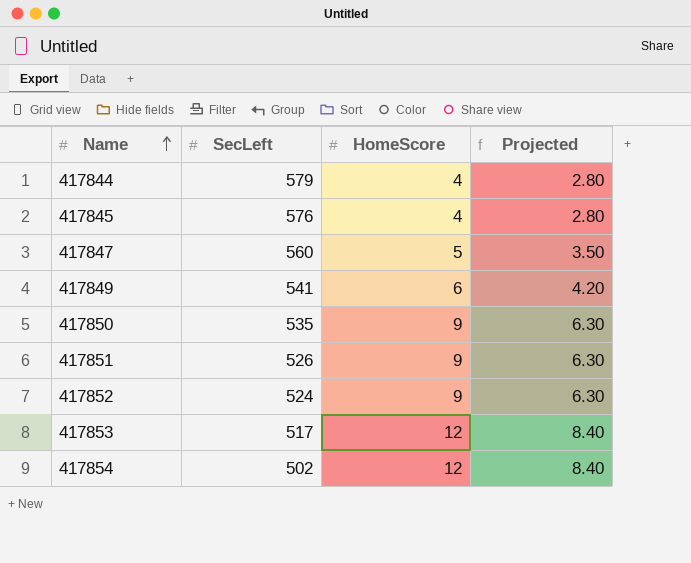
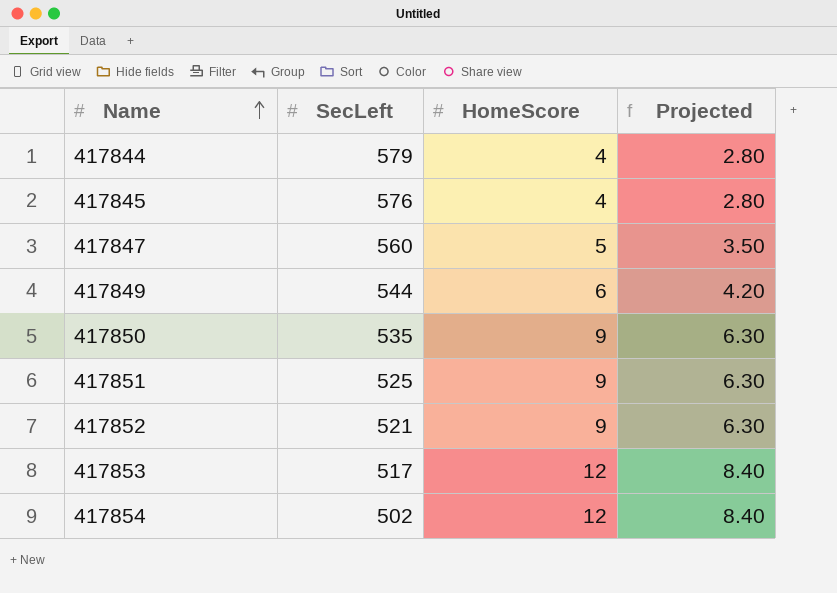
417849 | SecLeft: 541 -> 544
417851 | SecLeft: 526 -> 525
417852 | SecLeft: 524 -> 521

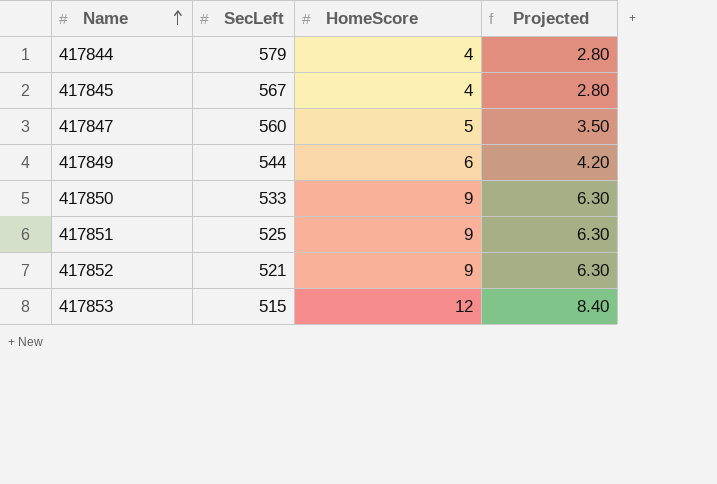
row 417854: 502 | 12 | 8.40 -> none
417845 | SecLeft: 576 -> 567
417850 | SecLeft: 535 -> 533
417853 | SecLeft: 517 -> 515

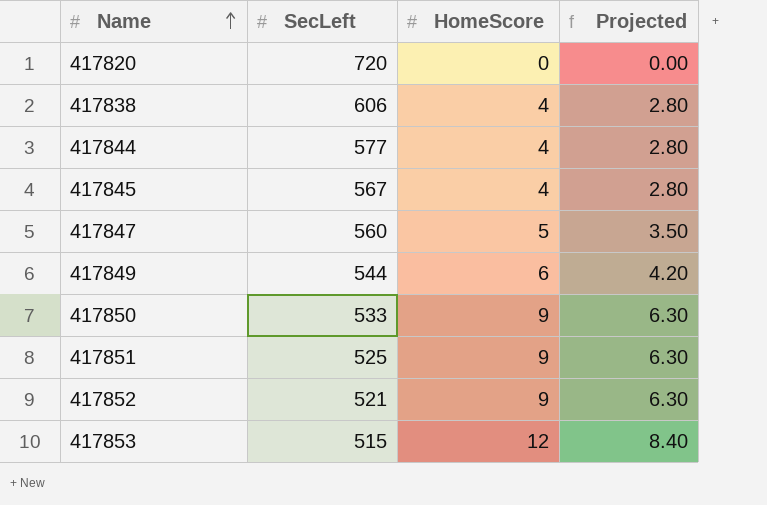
row 417820: none -> 720 | 0 | 0.00
row 417838: none -> 606 | 4 | 2.80
417844 | SecLeft: 579 -> 577

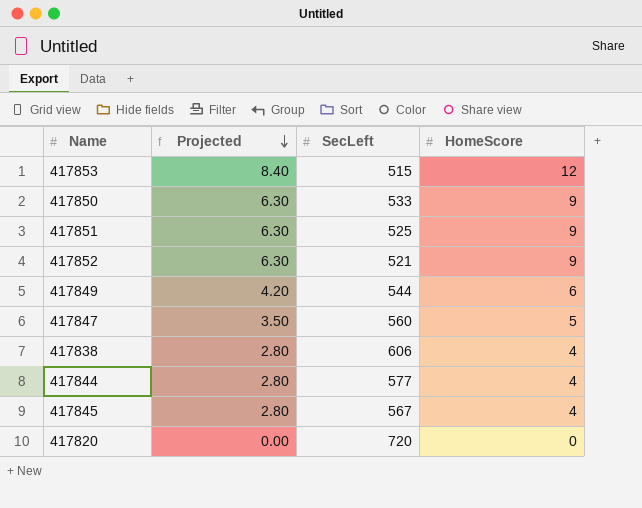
row order: Name ascending -> Projected descending
column Projected | position: 4 -> 2

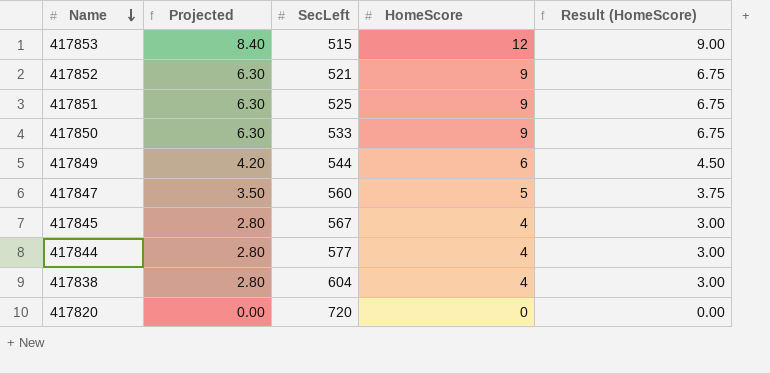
row order: Projected descending -> Name descending
column Result (HomeScore) | formula: none -> [HomeScore] * 0.75
417838 | SecLeft: 606 -> 604

